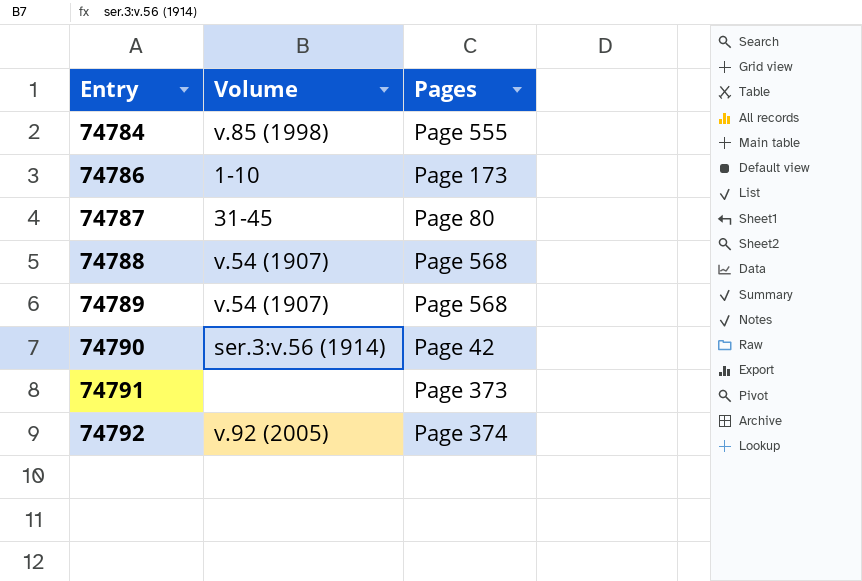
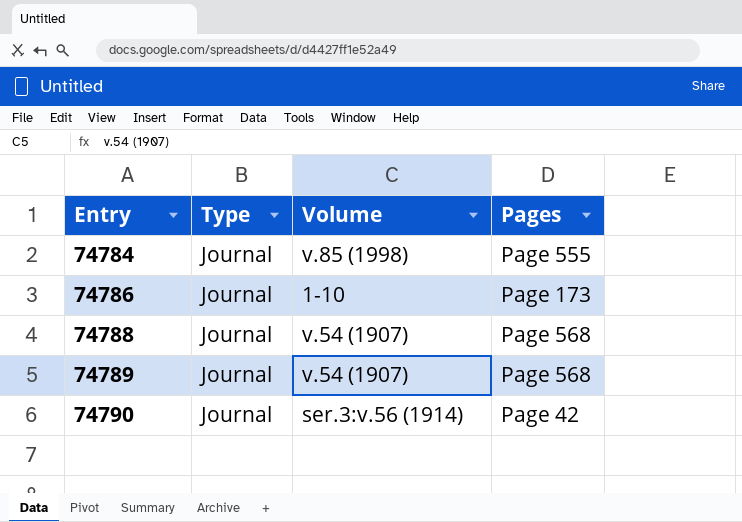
column Type | position: none -> 2
row 74787: 31-45 | Page 80 -> none
row 74791: none | Page 373 -> none
row 74792: v.92 (2005) | Page 374 -> none

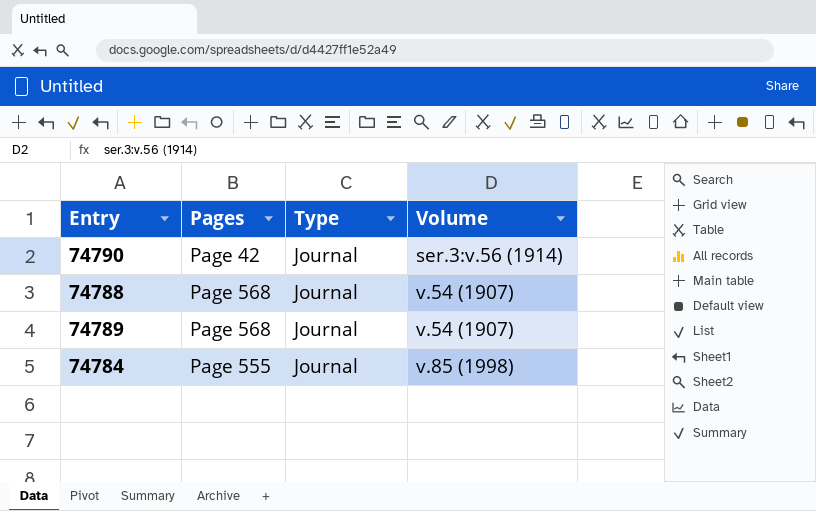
row order: Entry ascending -> Volume ascending
column Pages | position: 4 -> 2
row 74786: Journal | 1-10 | Page 173 -> none

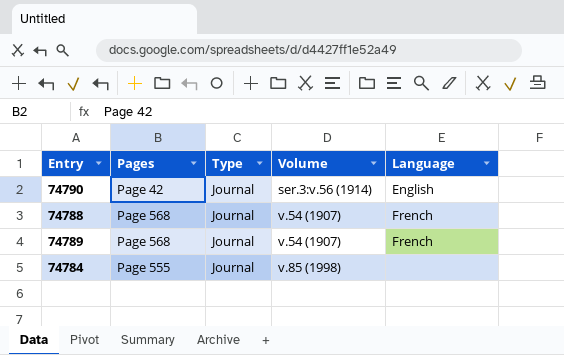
column Language | position: none -> 5

